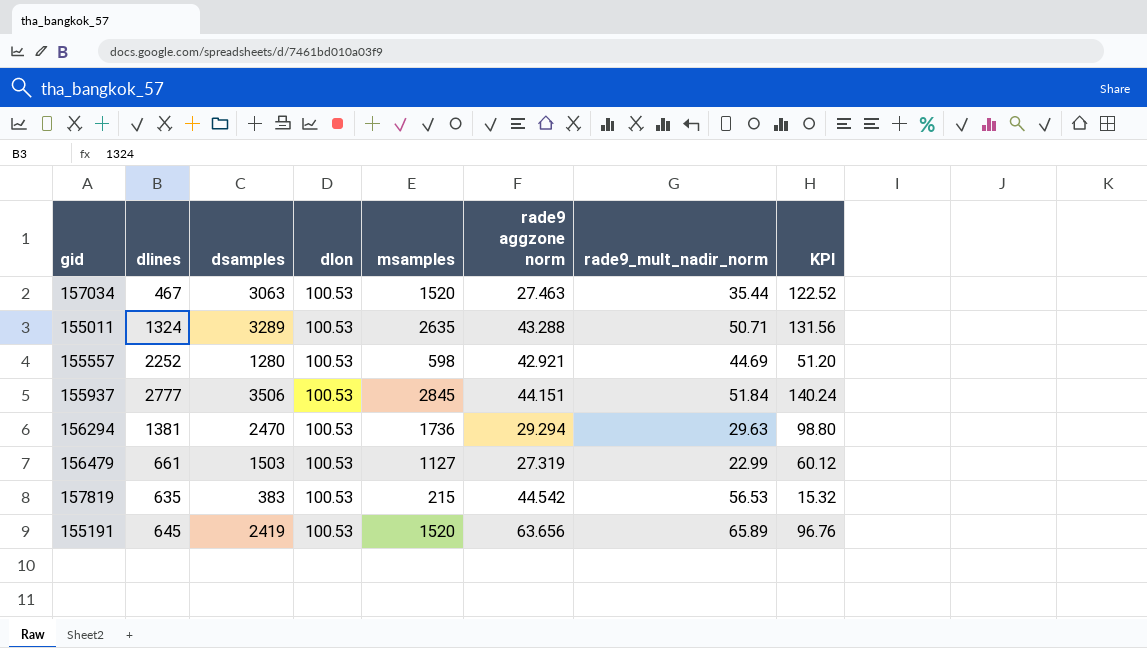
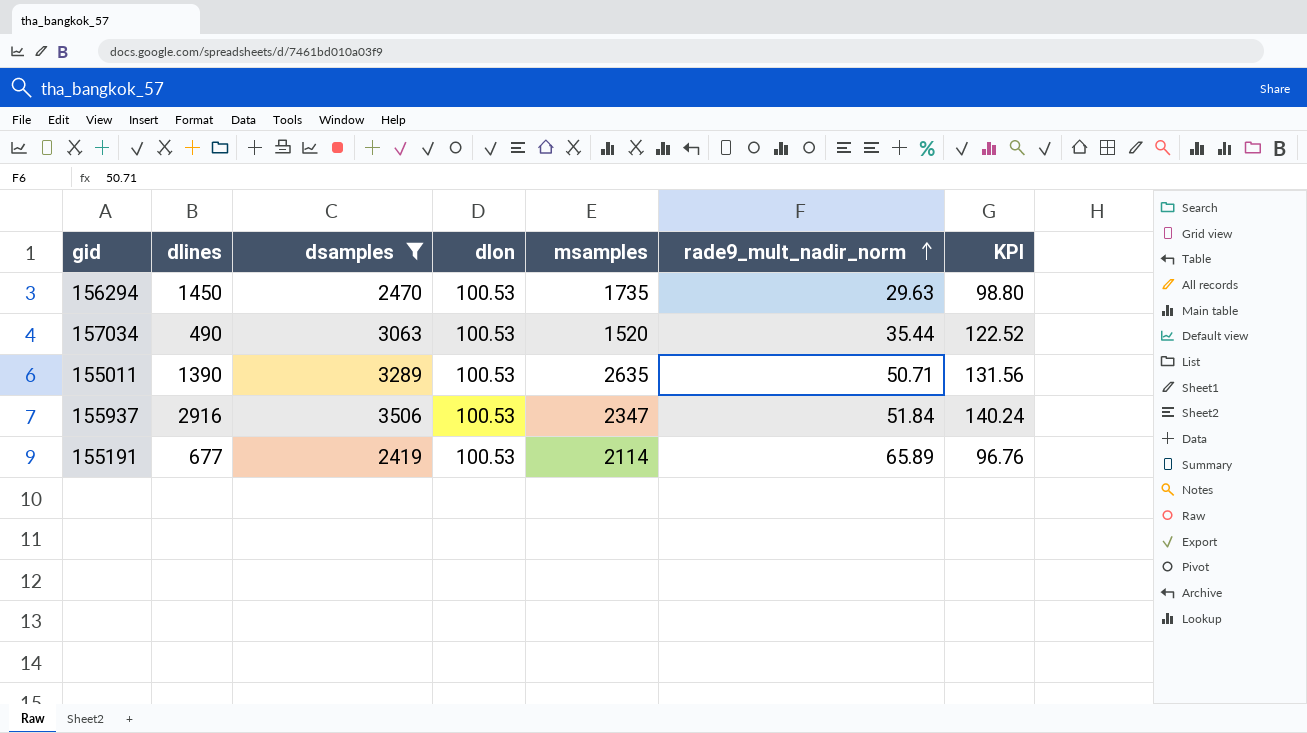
filter: none -> dsamples >= 2419
row order: none -> rade9_mult_nadir_norm ascending
column rade9 aggzone norm | position: 6 -> none
156294 | dlines: 1381 -> 1450
156294 | msamples: 1736 -> 1735
157034 | dlines: 467 -> 490
155011 | dlines: 1324 -> 1390
155937 | dlines: 2777 -> 2916
155937 | msamples: 2845 -> 2347
155191 | dlines: 645 -> 677
155191 | msamples: 1520 -> 2114

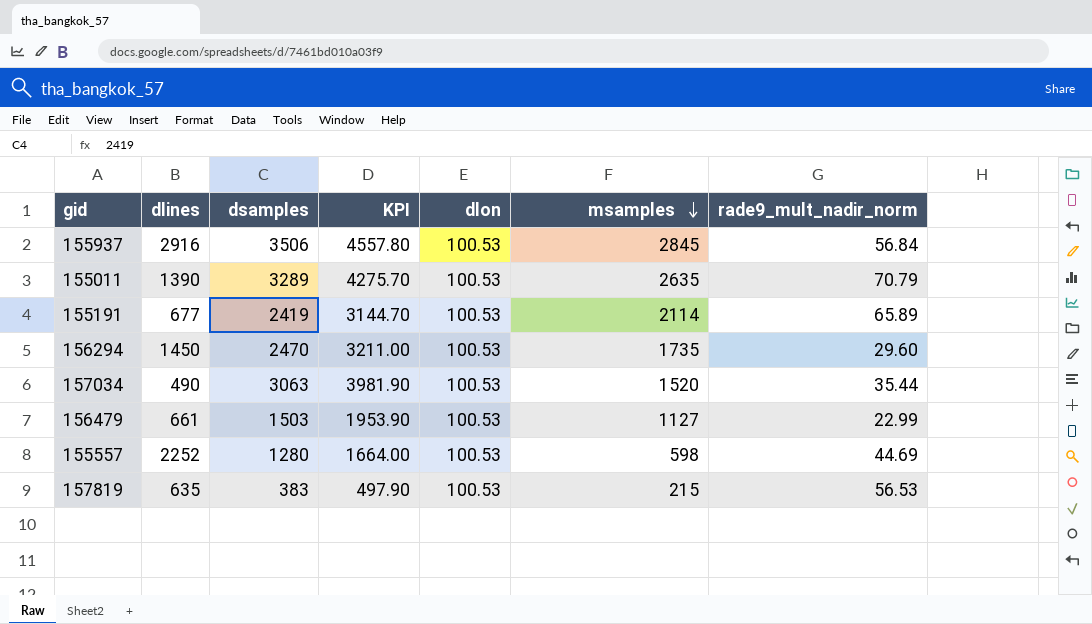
filter: dsamples >= 2419 -> none
row order: rade9_mult_nadir_norm ascending -> msamples descending
column KPI | formula: [dsamples] * 0.04 -> [dsamples] * 1.3
column KPI | position: 7 -> 4
155937 | msamples: 2347 -> 2845
155937 | rade9_mult_nadir_norm: 51.84 -> 56.84
155011 | rade9_mult_nadir_norm: 50.71 -> 70.79
156294 | rade9_mult_nadir_norm: 29.63 -> 29.60

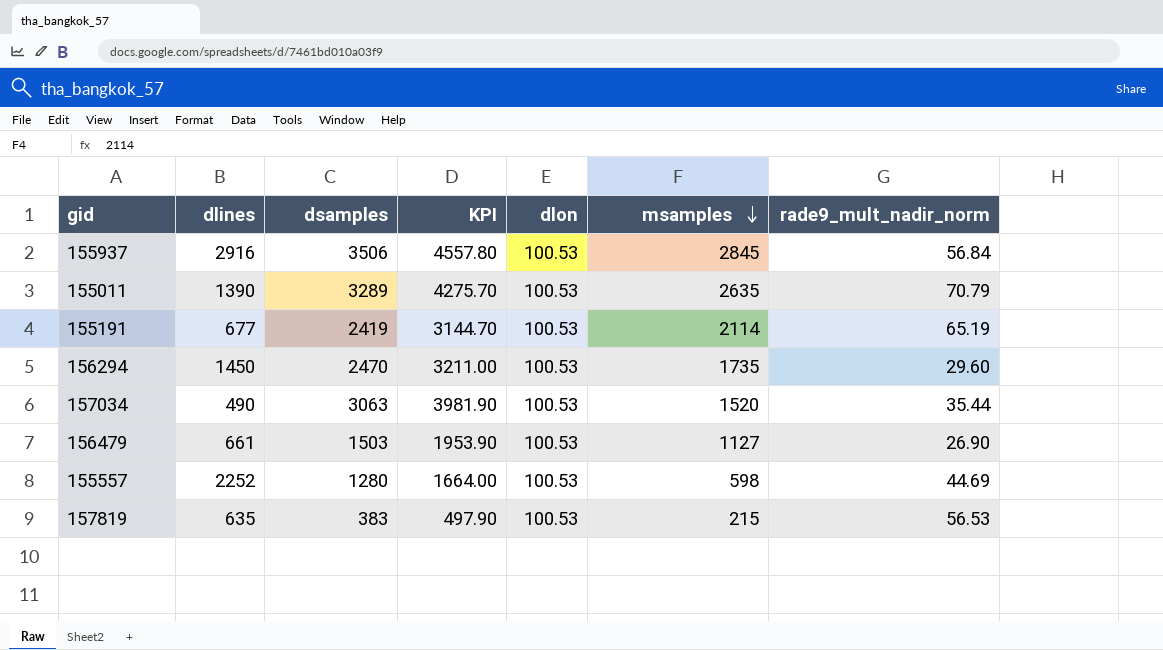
155191 | rade9_mult_nadir_norm: 65.89 -> 65.19
156479 | rade9_mult_nadir_norm: 22.99 -> 26.90

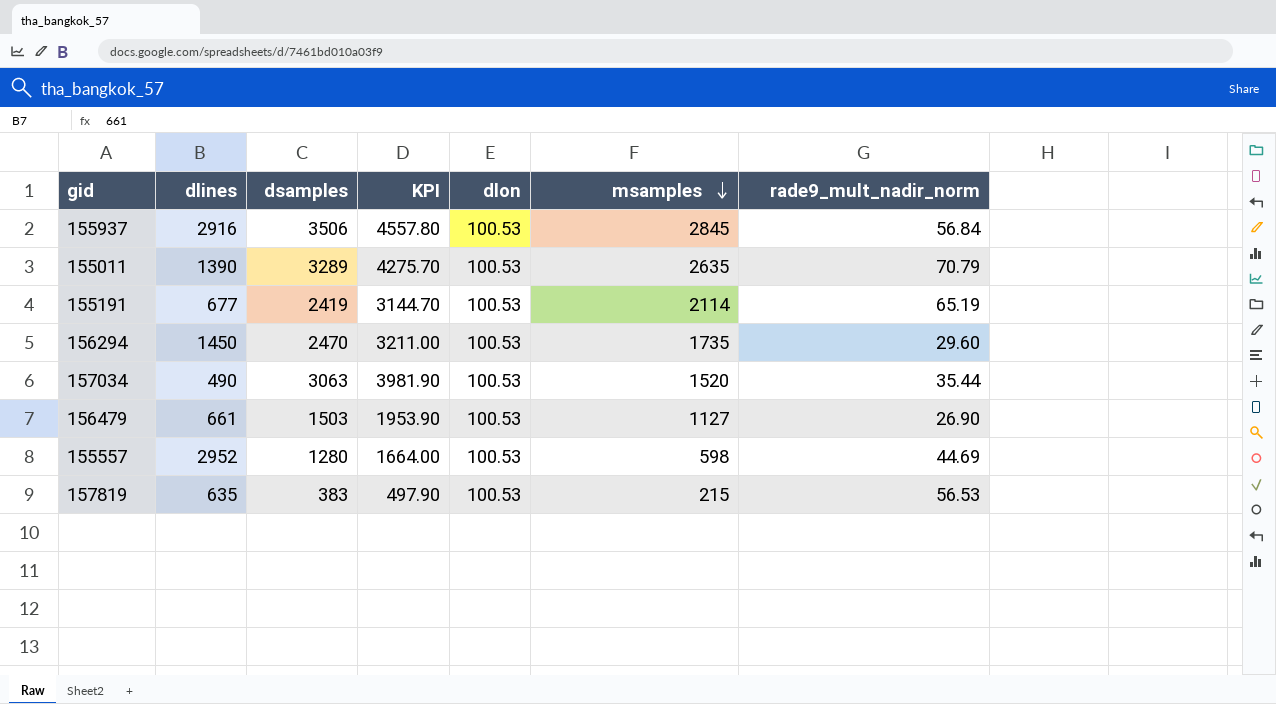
155557 | dlines: 2252 -> 2952

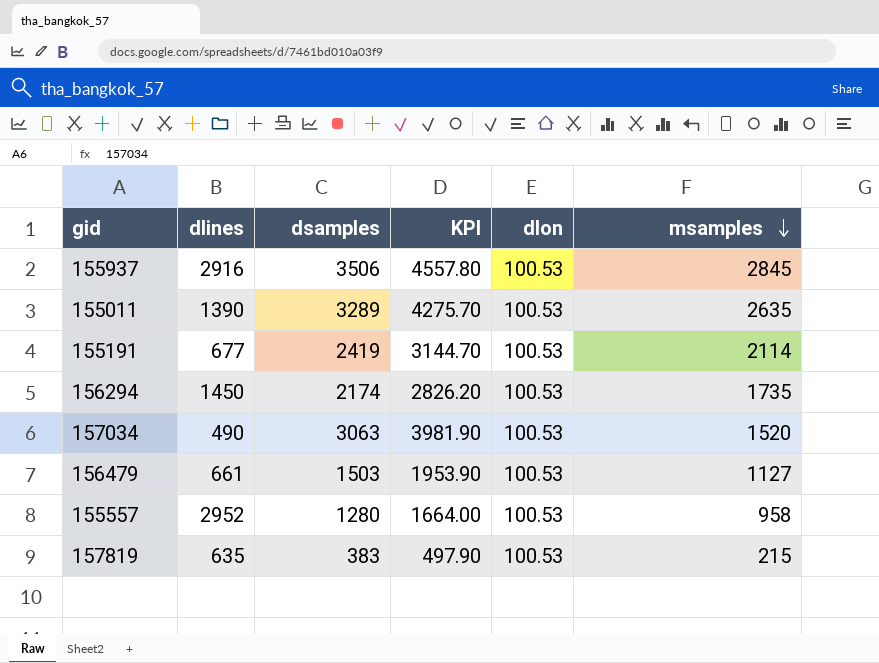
column rade9_mult_nadir_norm | position: 7 -> none
156294 | dsamples: 2470 -> 2174
156294 | KPI: 3211.00 -> 2826.20
155557 | msamples: 598 -> 958

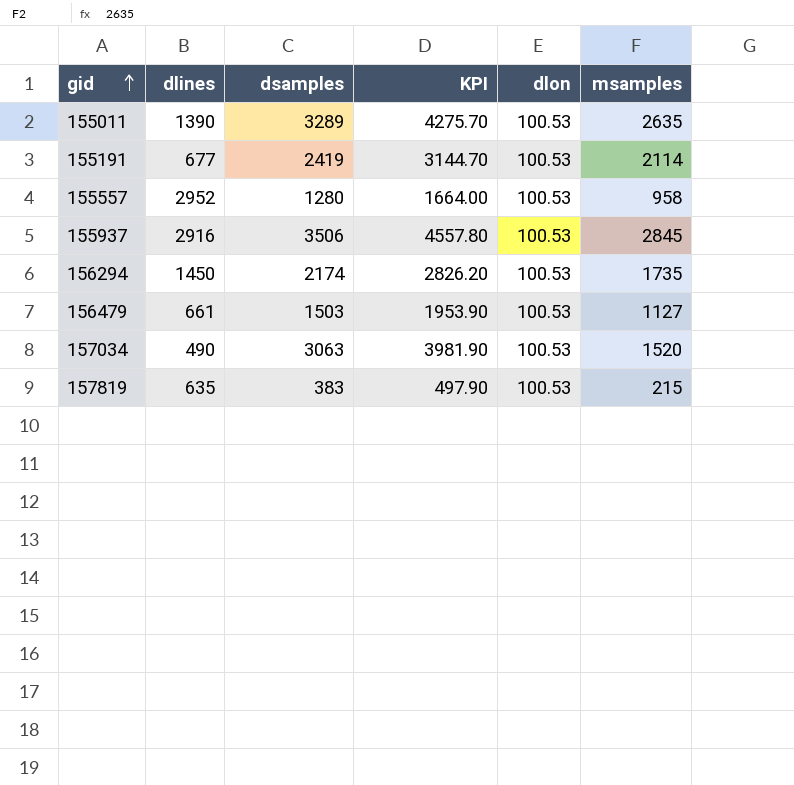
row order: msamples descending -> gid ascending

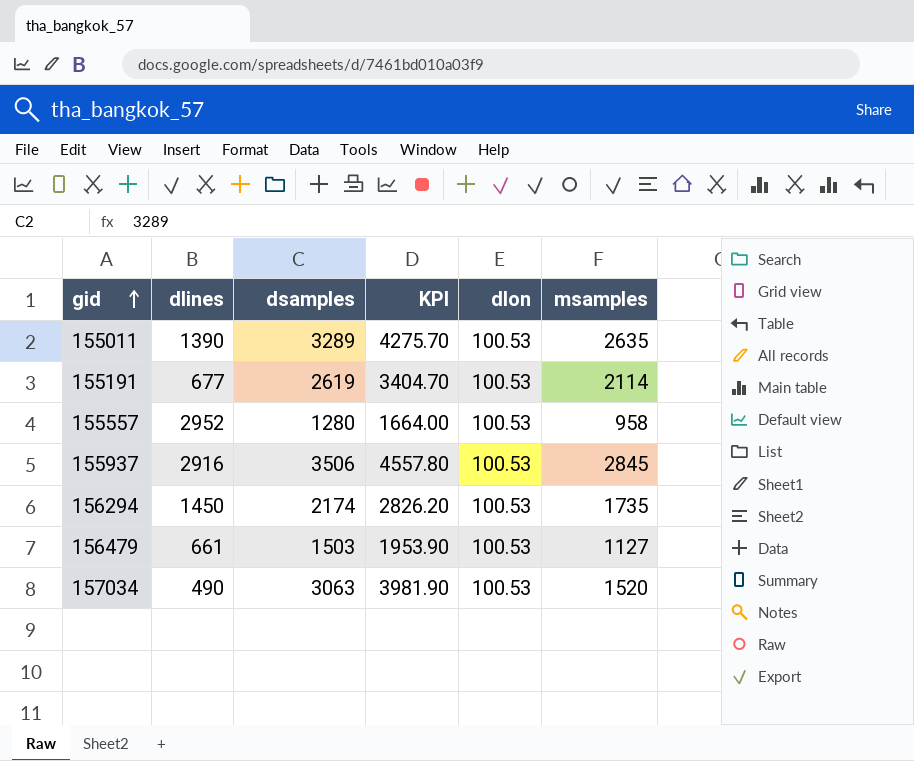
row 157819: 635 | 383 | 497.90 | 100.53 | 215 -> none
155191 | dsamples: 2419 -> 2619
155191 | KPI: 3144.70 -> 3404.70

